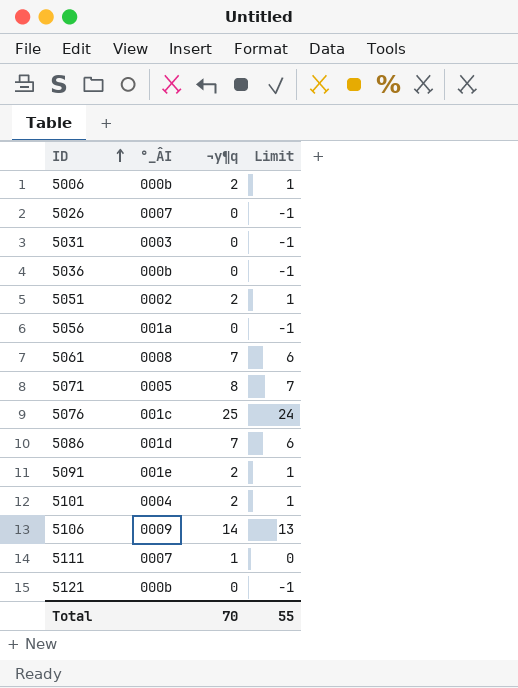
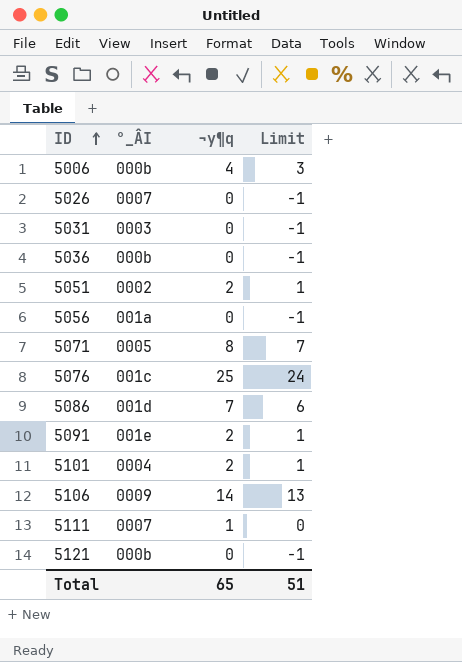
row 5061: 0008 | 7 | 6 -> none
5006 | ¬y¶q: 2 -> 4
5006 | Limit: 1 -> 3
Total | ¬y¶q: 70 -> 65
Total | Limit: 55 -> 51

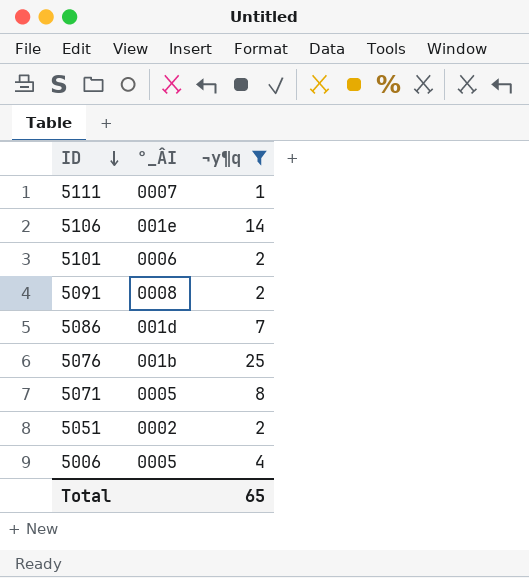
filter: none -> ¬y¶q != 0
row order: ID ascending -> ID descending
column Limit | formula: [¬y¶q] - 1 -> none
5106 | °_ÂI: 0009 -> 001e
5101 | °_ÂI: 0004 -> 0006
5091 | °_ÂI: 001e -> 0008
5076 | °_ÂI: 001c -> 001b
5006 | °_ÂI: 000b -> 0005

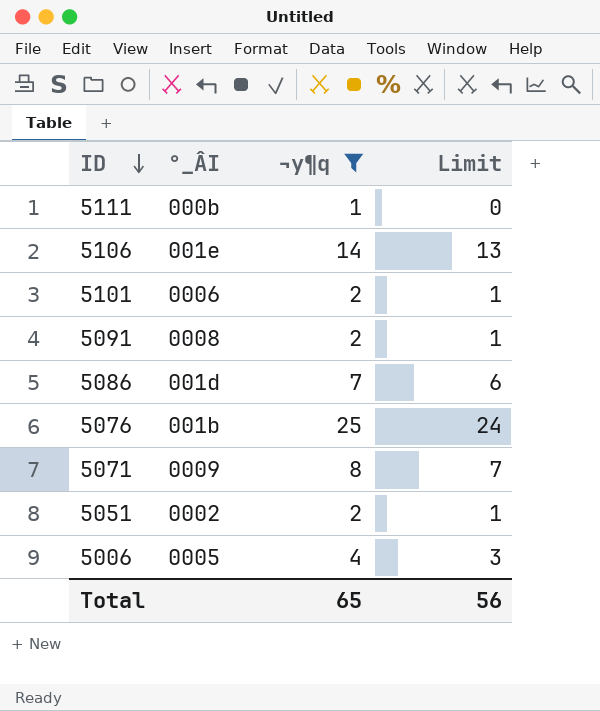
column Limit | formula: none -> [¬y¶q] - 1
5111 | °_ÂI: 0007 -> 000b
5071 | °_ÂI: 0005 -> 0009

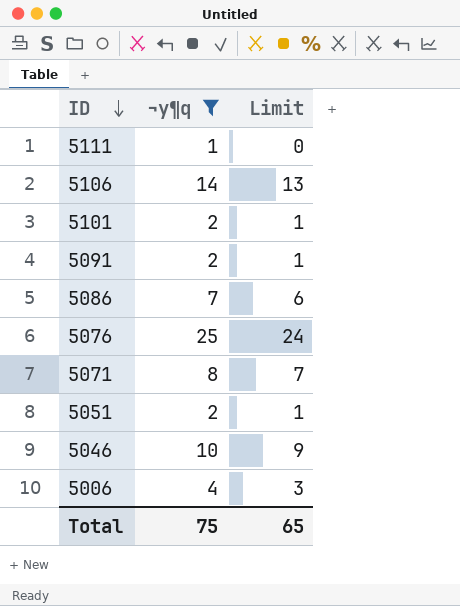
column °_ÂI | position: 2 -> none
row 5046: none -> 10 | 9
Total | ¬y¶q: 65 -> 75
Total | Limit: 56 -> 65

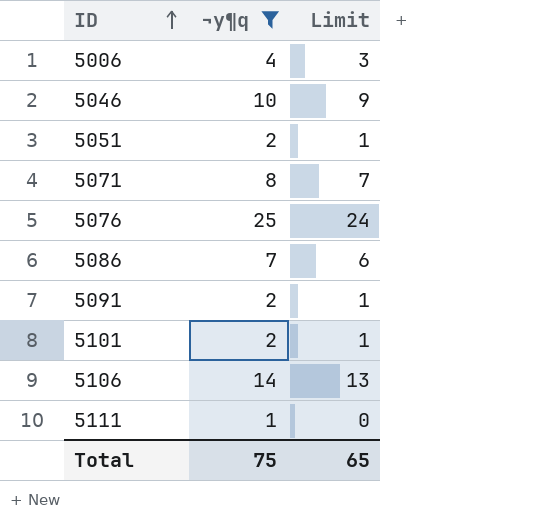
row order: ID descending -> ID ascending

